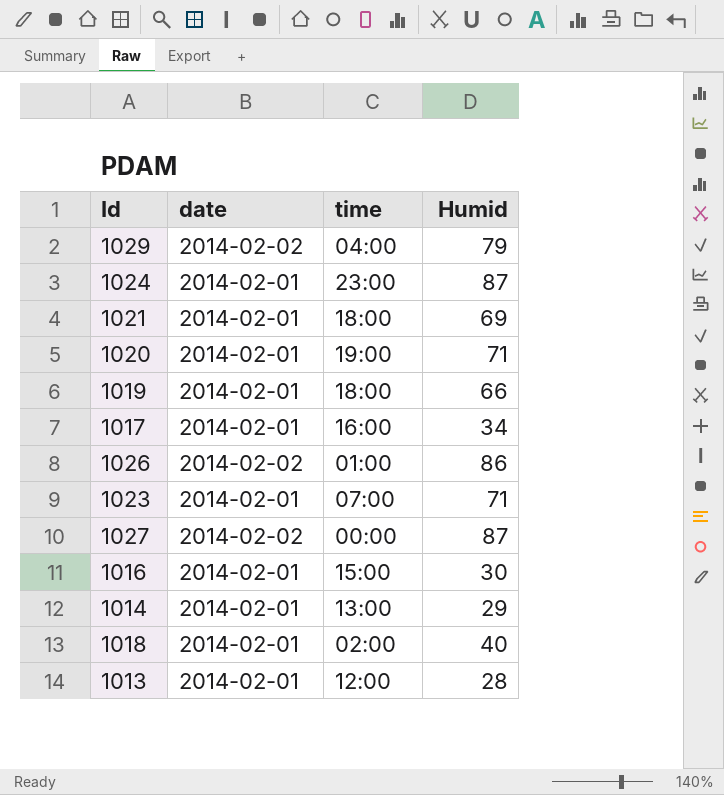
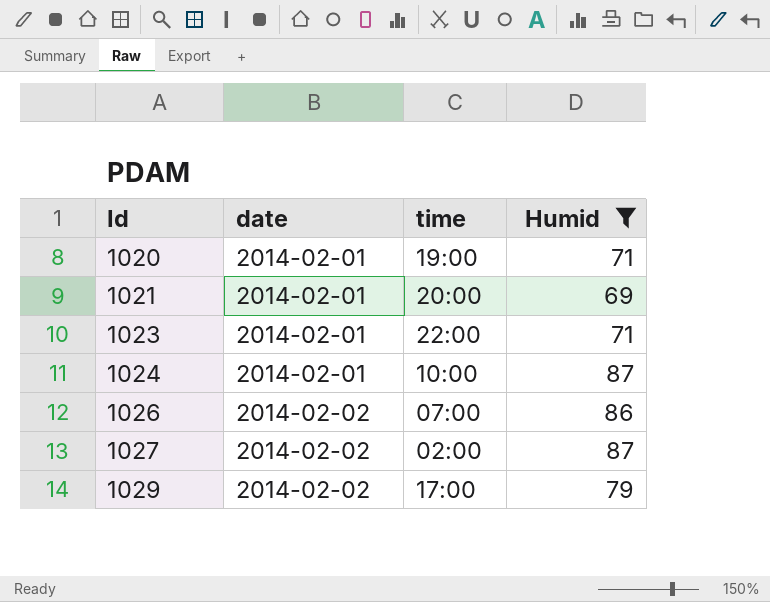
filter: none -> Humid >= 69
row order: none -> Id ascending
1021 | time: 18:00 -> 20:00
1023 | time: 07:00 -> 22:00
1024 | time: 23:00 -> 10:00
1026 | time: 01:00 -> 07:00
1027 | time: 00:00 -> 02:00
1029 | time: 04:00 -> 17:00

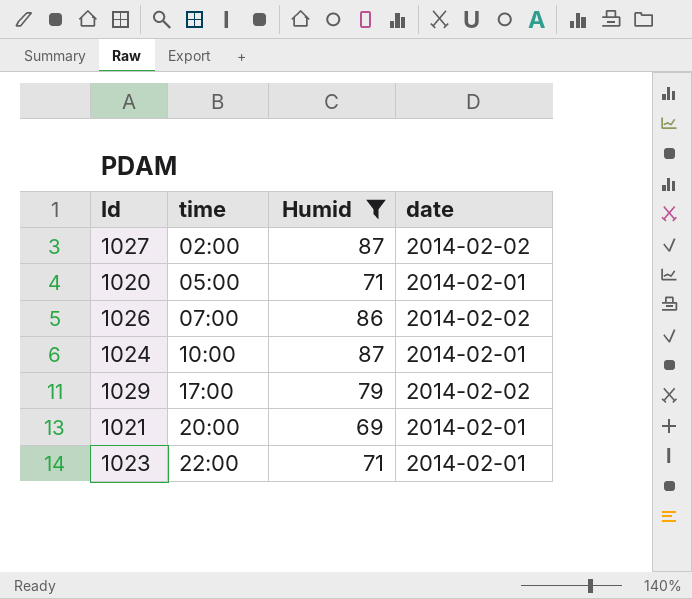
row order: Id ascending -> time ascending
column date | position: 2 -> 4
1020 | time: 19:00 -> 05:00

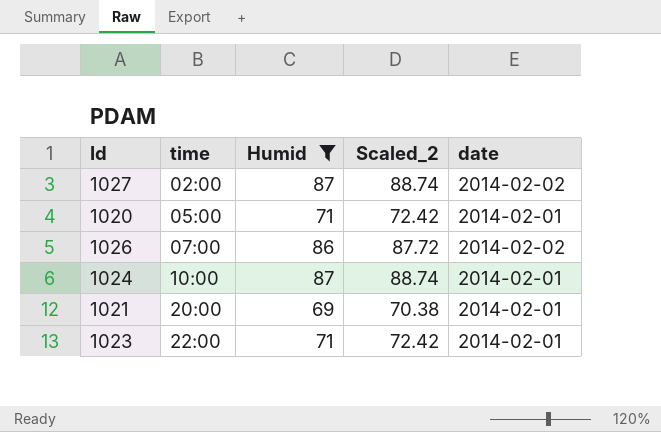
column Scaled_2 | formula: none -> [Humid] * 1.02
row 1029: 17:00 | 79 | 2014-02-02 -> none

